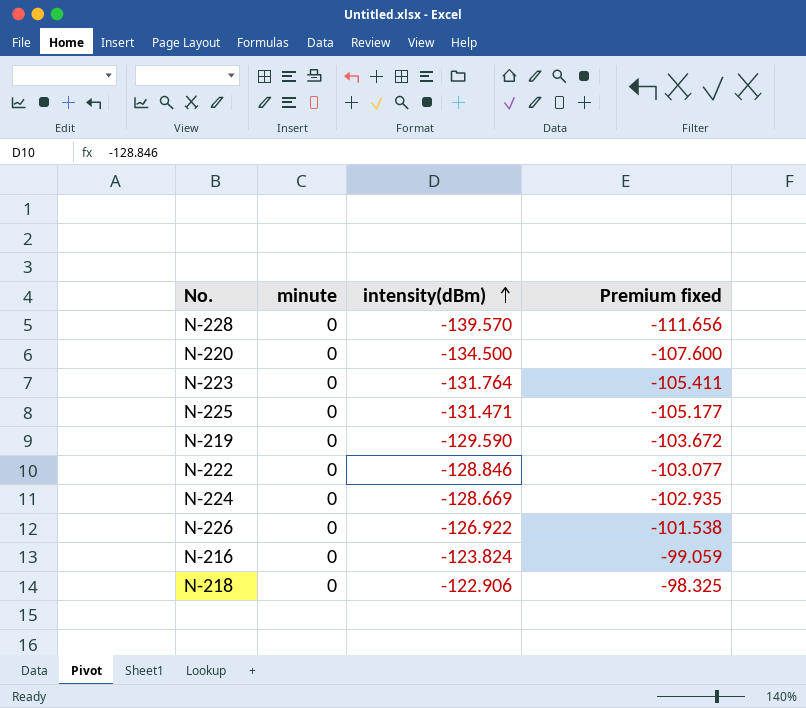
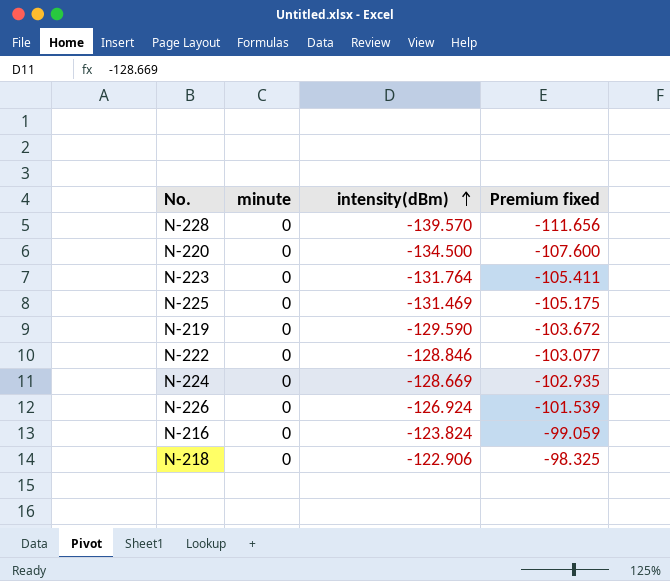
N-225 | intensity(dBm): -131.471 -> -131.469
N-225 | Premium fixed: -105.177 -> -105.175
N-226 | intensity(dBm): -126.922 -> -126.924
N-226 | Premium fixed: -101.538 -> -101.539

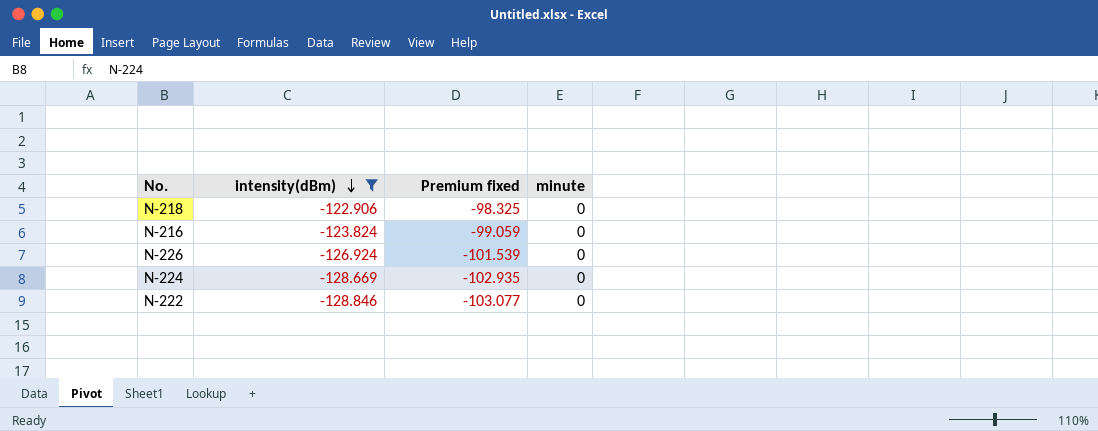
filter: none -> intensity(dBm) >= -128.846
row order: intensity(dBm) ascending -> intensity(dBm) descending
column minute | position: 2 -> 4

